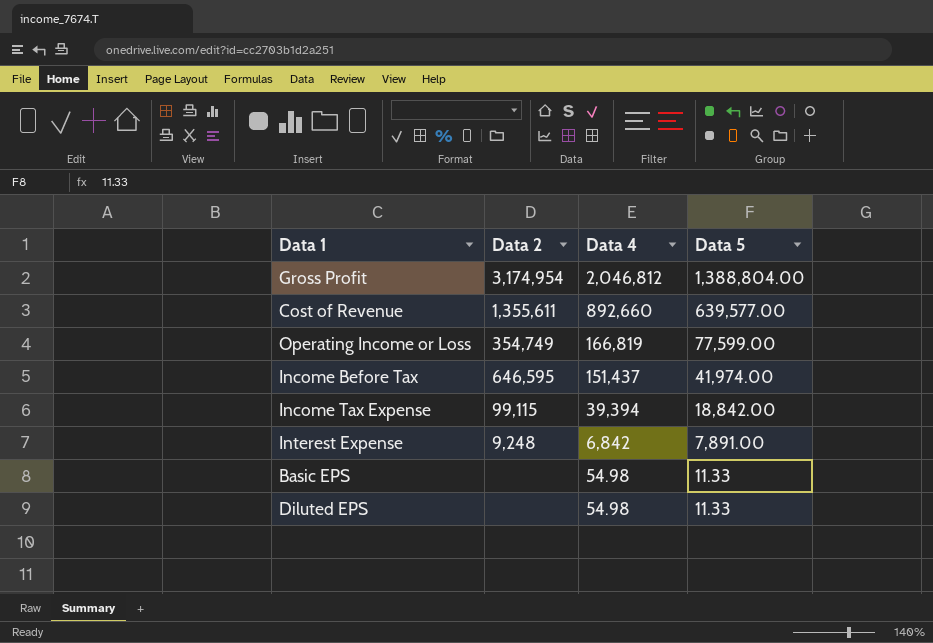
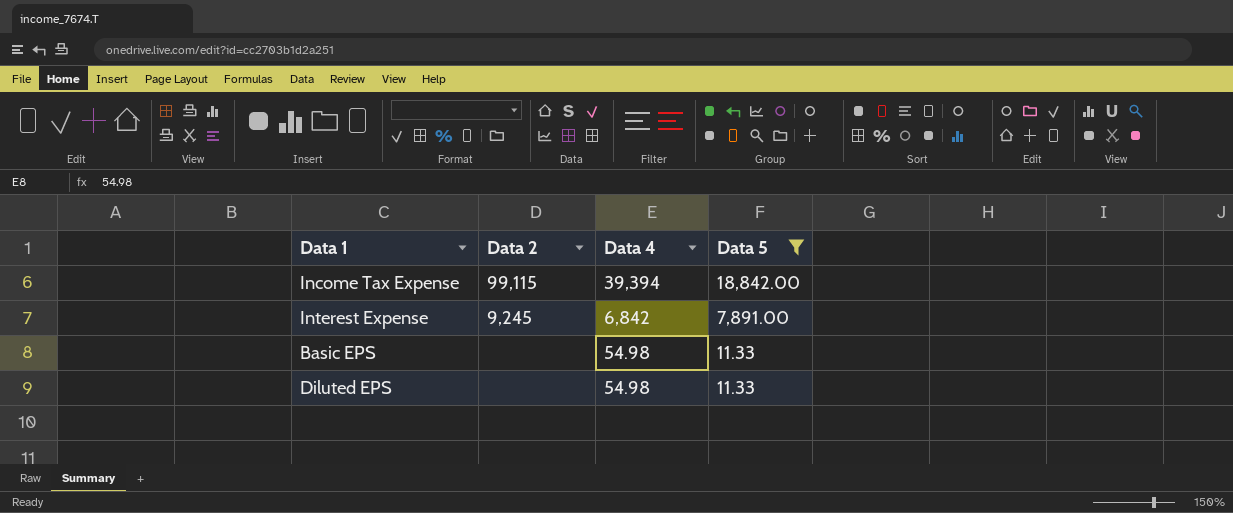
filter: none -> Data 5 <= 18,842.00
Interest Expense | Data 2: 9,248 -> 9,245

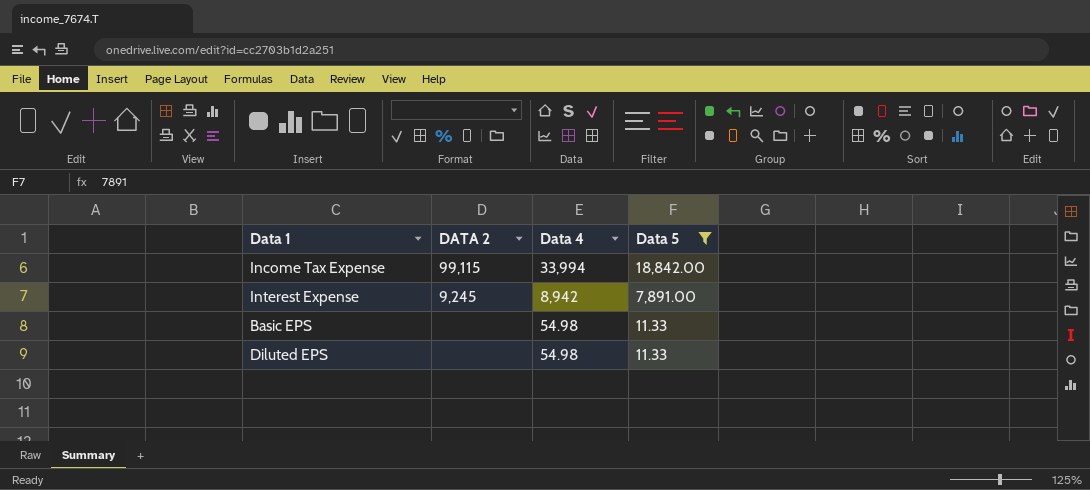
column name: Data 2 -> DATA 2
Income Tax Expense | Data 4: 39,394 -> 33,994
Interest Expense | Data 4: 6,842 -> 8,942

